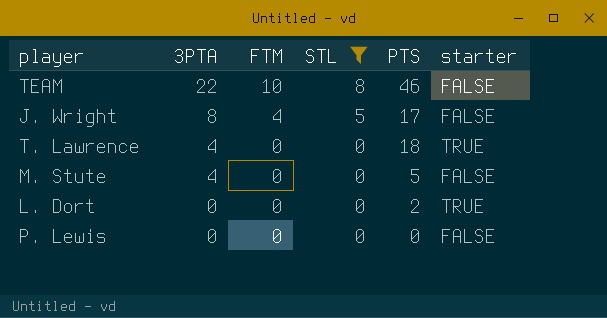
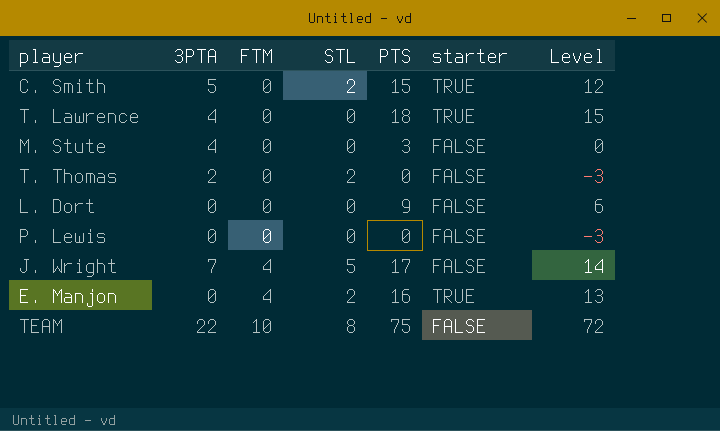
filter: STL != 2 -> none
row order: 3PTA descending -> FTM ascending
column Level | formula: none -> [PTS] - 3
M. Stute | PTS: 5 -> 3
L. Dort | PTS: 2 -> 9
L. Dort | starter: TRUE -> FALSE
J. Wright | 3PTA: 8 -> 7
TEAM | PTS: 46 -> 75

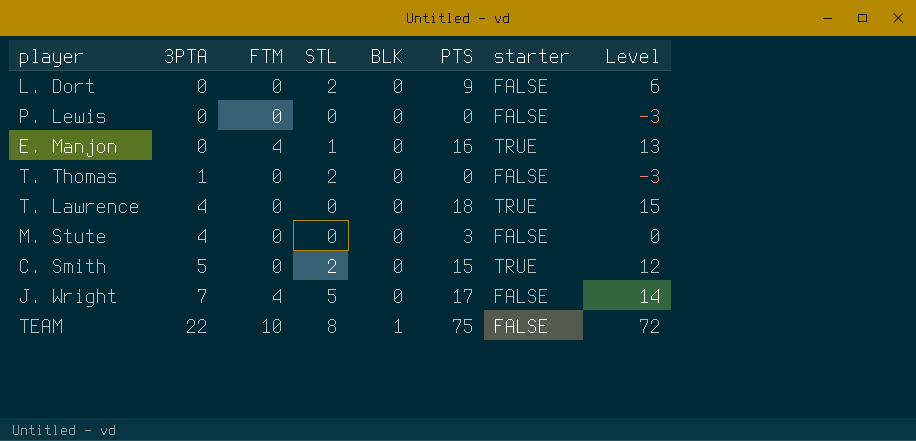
row order: FTM ascending -> 3PTA ascending
column BLK | position: none -> 5
L. Dort | STL: 0 -> 2
E. Manjon | STL: 2 -> 1
T. Thomas | 3PTA: 2 -> 1

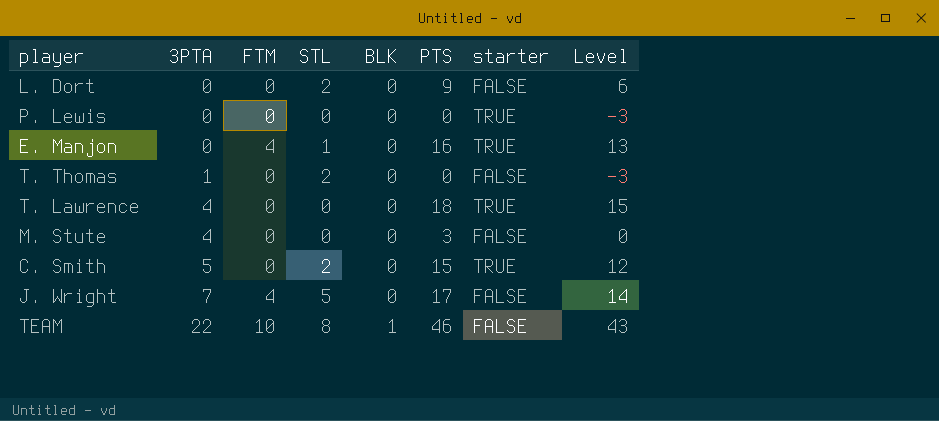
P. Lewis | starter: FALSE -> TRUE
TEAM | PTS: 75 -> 46
TEAM | Level: 72 -> 43

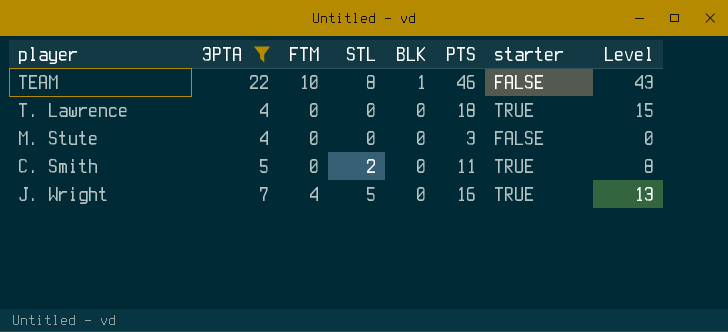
filter: none -> 3PTA >= 4
row order: 3PTA ascending -> BLK descending
C. Smith | PTS: 15 -> 11
C. Smith | Level: 12 -> 8
J. Wright | PTS: 17 -> 16
J. Wright | starter: FALSE -> TRUE
J. Wright | Level: 14 -> 13

